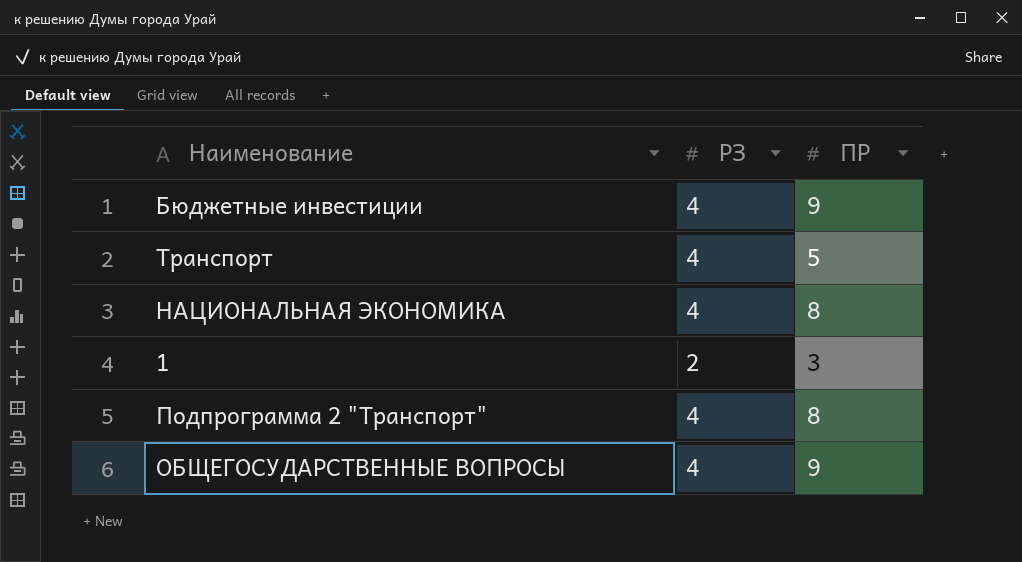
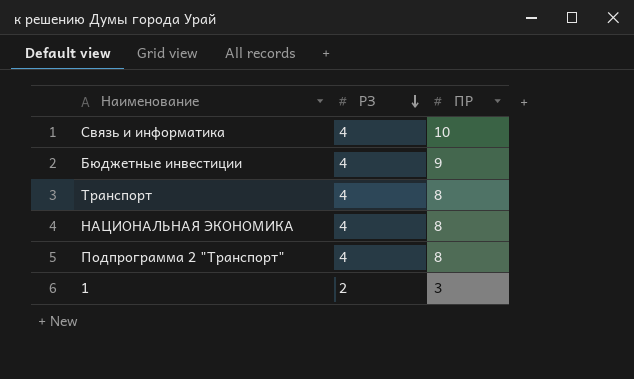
row order: none -> РЗ descending
row ОБЩЕГОСУДАРСТВЕННЫЕ ВОПРОСЫ: 4 | 9 -> none
row Связь и информатика: none -> 4 | 10
Транспорт | ПР: 5 -> 8

